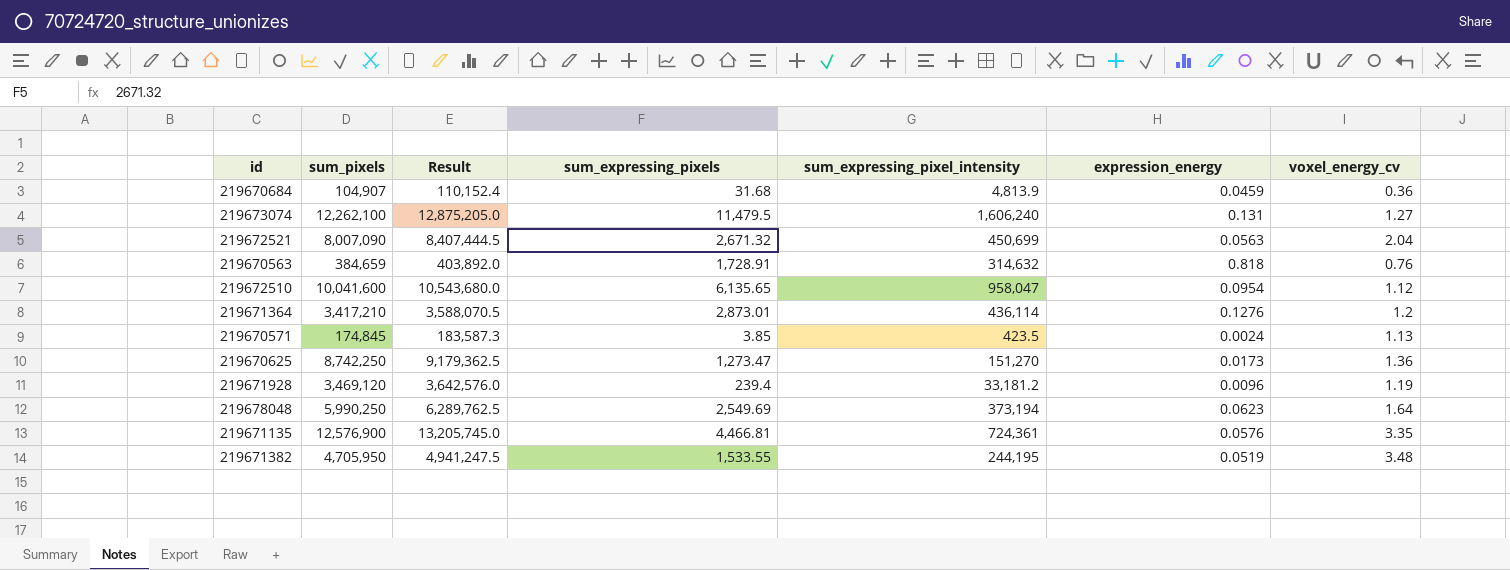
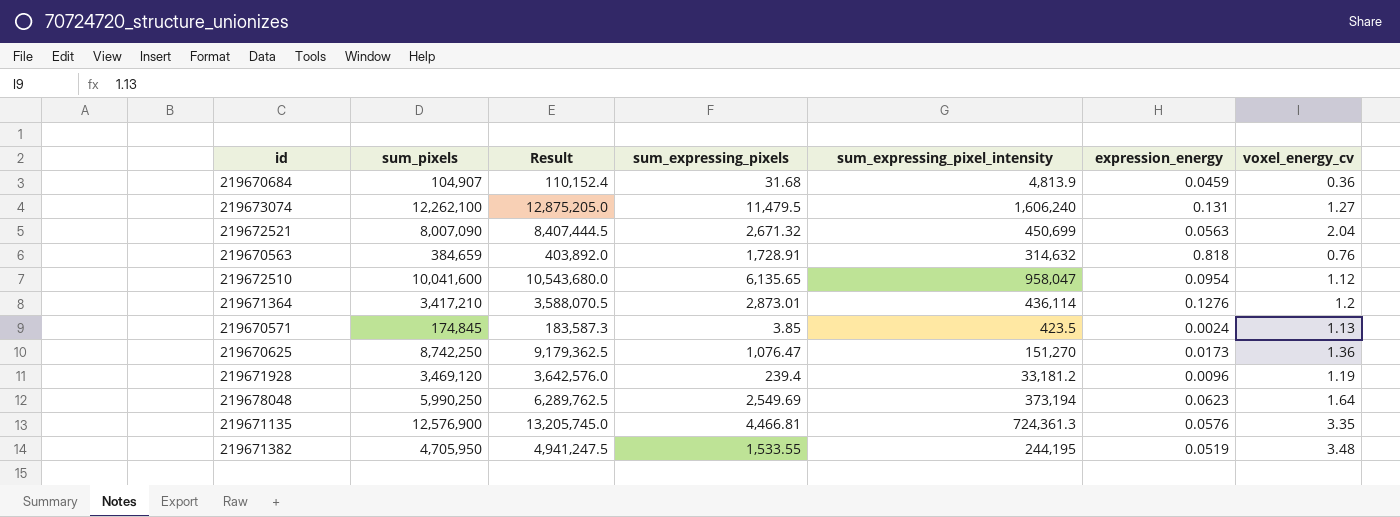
219670625 | sum_expressing_pixels: 1,273.47 -> 1,076.47
219671135 | sum_expressing_pixel_intensity: 724,361 -> 724,361.3

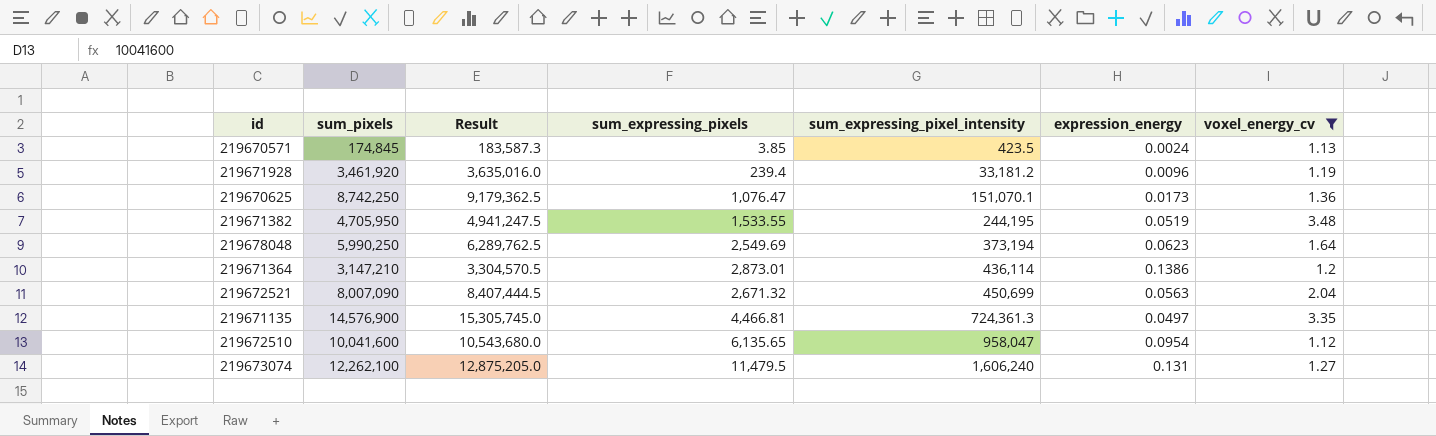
filter: none -> voxel_energy_cv >= 1.12
row order: none -> sum_expressing_pixel_intensity ascending
219671928 | sum_pixels: 3,469,120 -> 3,461,920
219671928 | Result: 3,642,576.0 -> 3,635,016.0
219670625 | sum_expressing_pixel_intensity: 151,270 -> 151,070.1
219671364 | sum_pixels: 3,417,210 -> 3,147,210
219671364 | Result: 3,588,070.5 -> 3,304,570.5
219671364 | expression_energy: 0.1276 -> 0.1386
219671135 | sum_pixels: 12,576,900 -> 14,576,900
219671135 | Result: 13,205,745.0 -> 15,305,745.0
219671135 | expression_energy: 0.0576 -> 0.0497

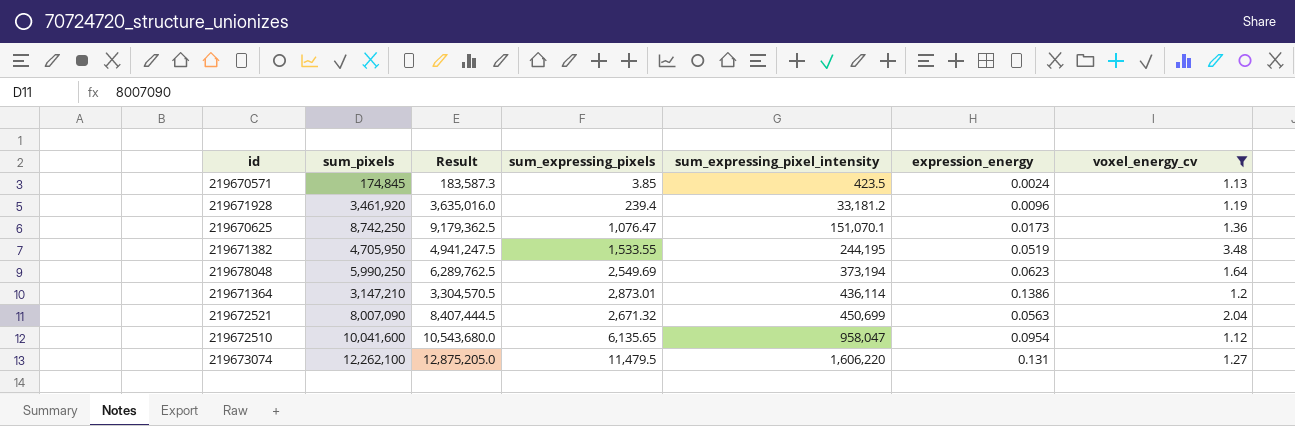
row 219671135: 14,576,900 | 15,305,745.0 | 4,466.81 | 724,361.3 | 0.0497 | 3.35 -> none
219673074 | sum_expressing_pixel_intensity: 1,606,240 -> 1,606,220

